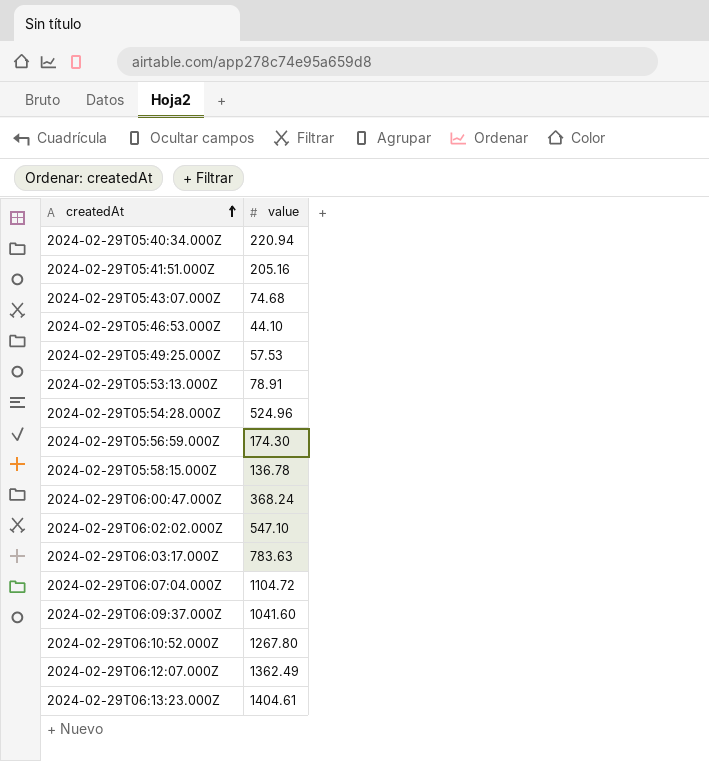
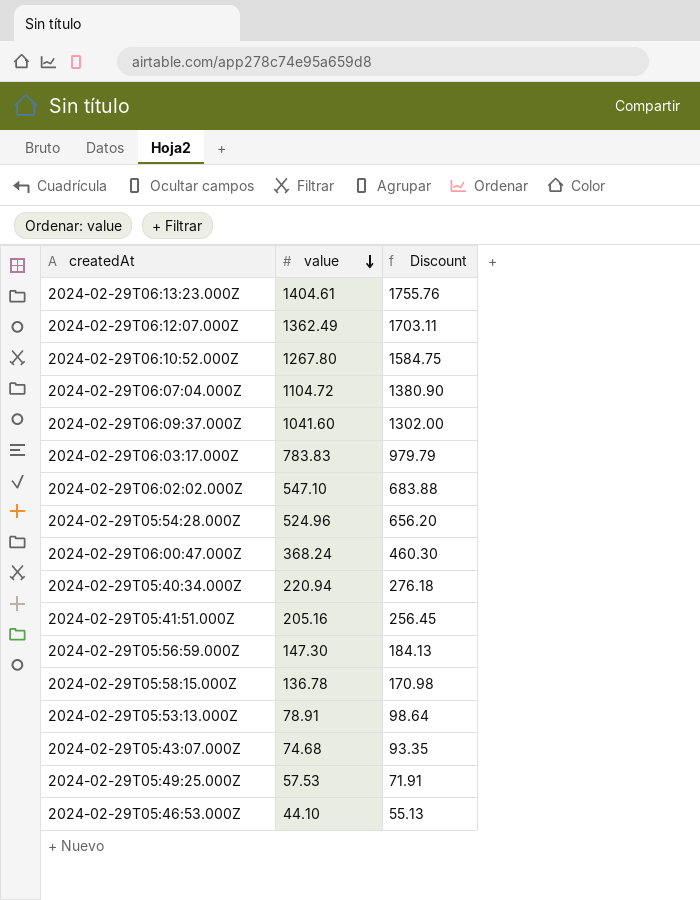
row order: createdAt ascending -> value descending
column Discount | formula: none -> [value] * 1.25
2024-02-29T06:03:17.000Z | value: 783.63 -> 783.83
2024-02-29T05:56:59.000Z | value: 174.30 -> 147.30

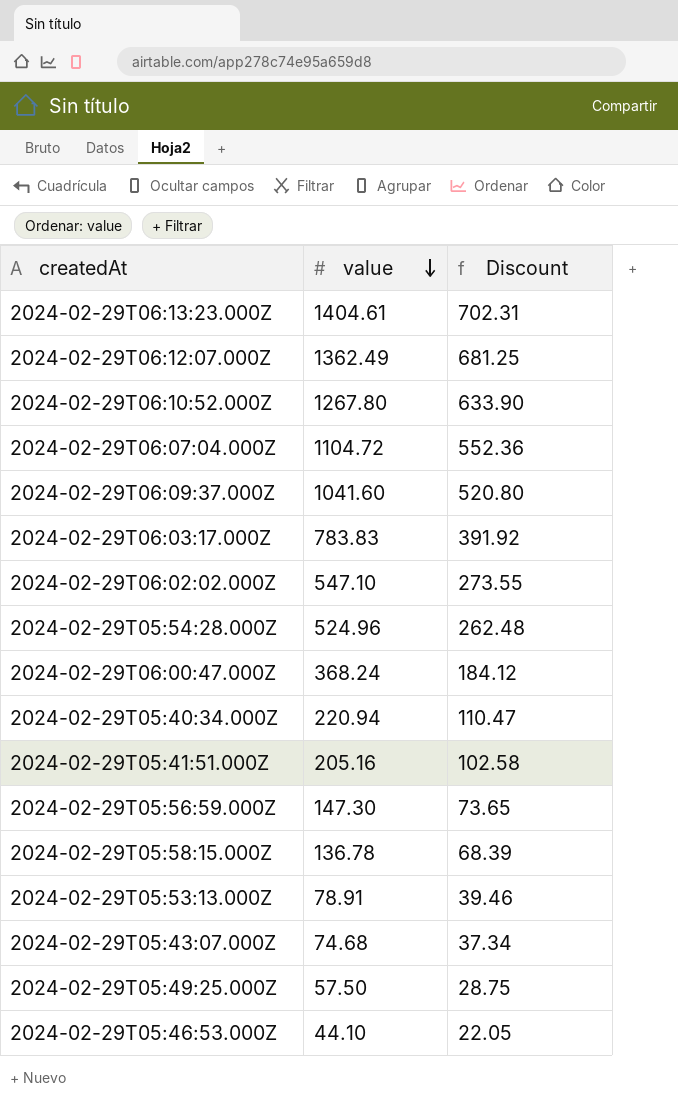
column Discount | formula: [value] * 1.25 -> [value] * 0.5
2024-02-29T05:49:25.000Z | value: 57.53 -> 57.50

